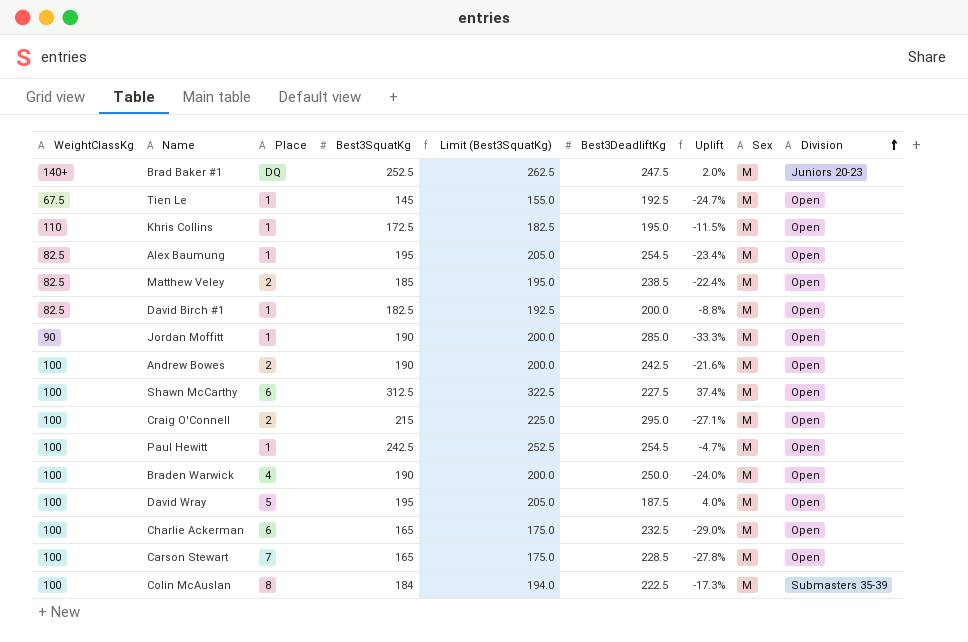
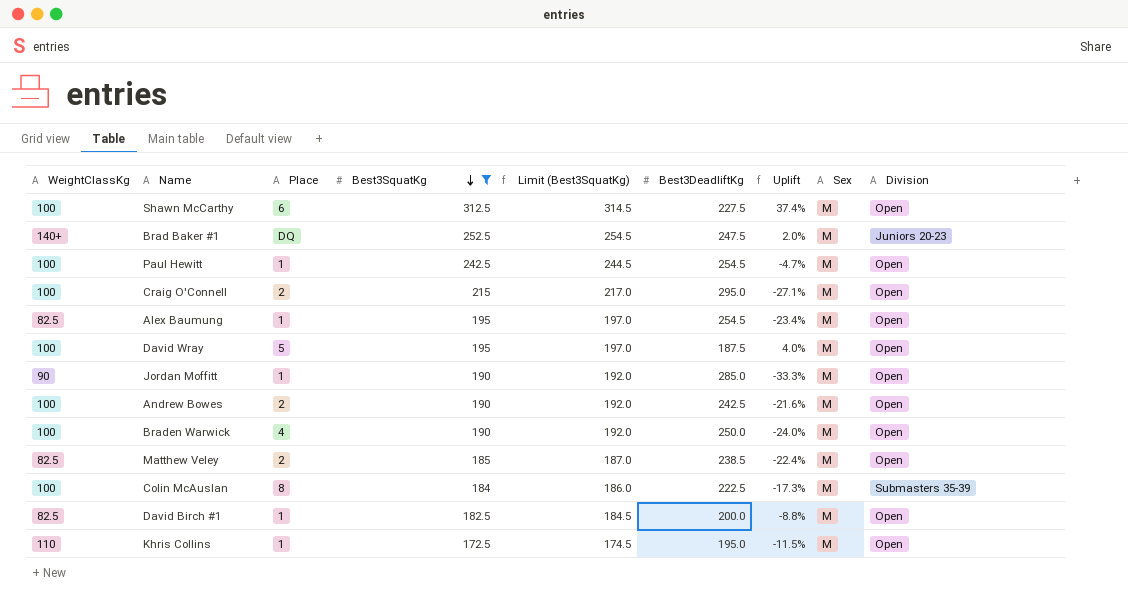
filter: none -> Best3SquatKg >= 172.5
row order: Division ascending -> Best3SquatKg descending
column Limit (Best3SquatKg) | formula: [Best3SquatKg] + 10 -> [Best3SquatKg] + 2

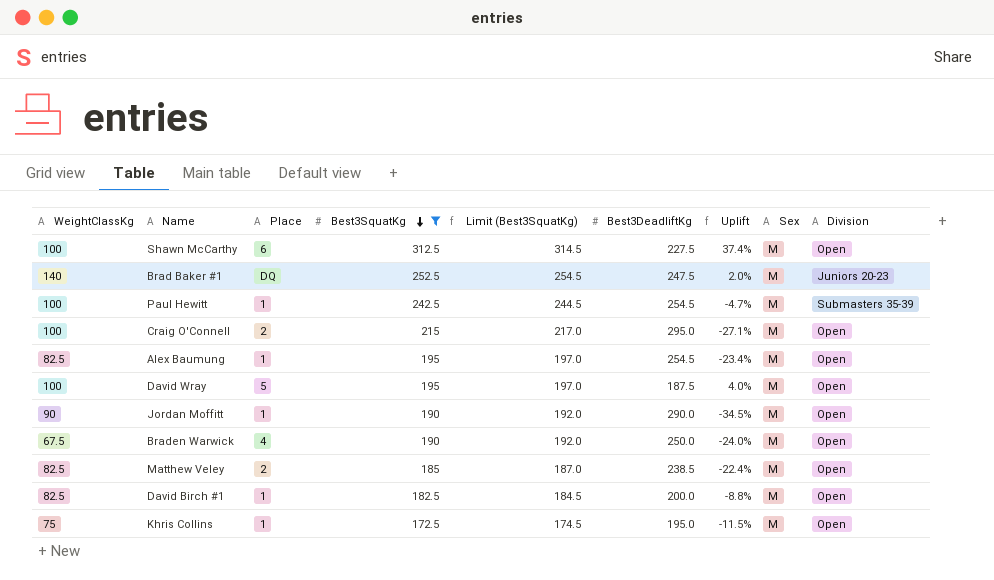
row Andrew Bowes: 100 | 2 | 190 | 192.0 | 242.5 | -21.6% | M | Open -> none
row Colin McAuslan: 100 | 8 | 184 | 186.0 | 222.5 | -17.3% | M | Submasters 35-39 -> none
Brad Baker #1 | WeightClassKg: 140+ -> 140
Paul Hewitt | Division: Open -> Submasters 35-39
Jordan Moffitt | Best3DeadliftKg: 285.0 -> 290.0
Jordan Moffitt | Uplift: -33.3% -> -34.5%
Braden Warwick | WeightClassKg: 100 -> 67.5
Khris Collins | WeightClassKg: 110 -> 75

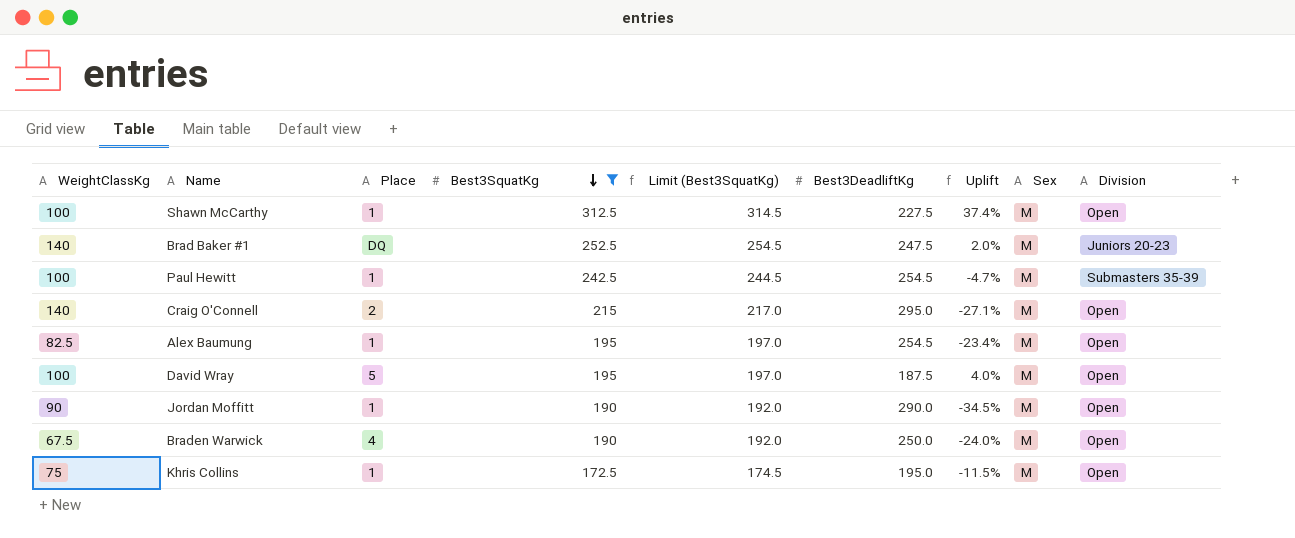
row Matthew Veley: 82.5 | 2 | 185 | 187.0 | 238.5 | -22.4% | M | Open -> none
row David Birch #1: 82.5 | 1 | 182.5 | 184.5 | 200.0 | -8.8% | M | Open -> none
Shawn McCarthy | Place: 6 -> 1
Craig O'Connell | WeightClassKg: 100 -> 140

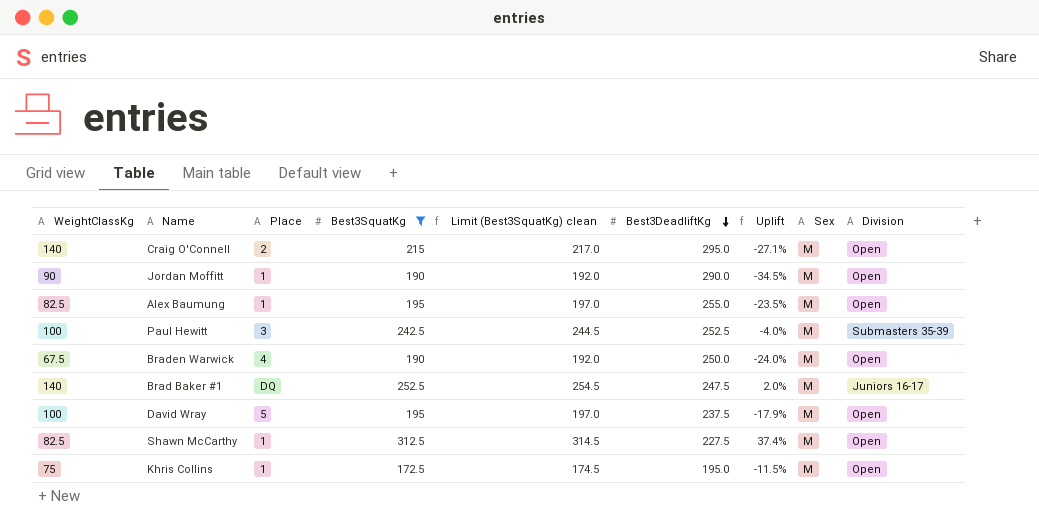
row order: Best3SquatKg descending -> Best3DeadliftKg descending
column name: Limit (Best3SquatKg) -> Limit (Best3SquatKg) clean
Alex Baumung | Best3DeadliftKg: 254.5 -> 255.0
Alex Baumung | Uplift: -23.4% -> -23.5%
Paul Hewitt | Place: 1 -> 3
Paul Hewitt | Best3DeadliftKg: 254.5 -> 252.5
Paul Hewitt | Uplift: -4.7% -> -4.0%
Brad Baker #1 | Division: Juniors 20-23 -> Juniors 16-17
David Wray | Best3DeadliftKg: 187.5 -> 237.5
David Wray | Uplift: 4.0% -> -17.9%
Shawn McCarthy | WeightClassKg: 100 -> 82.5

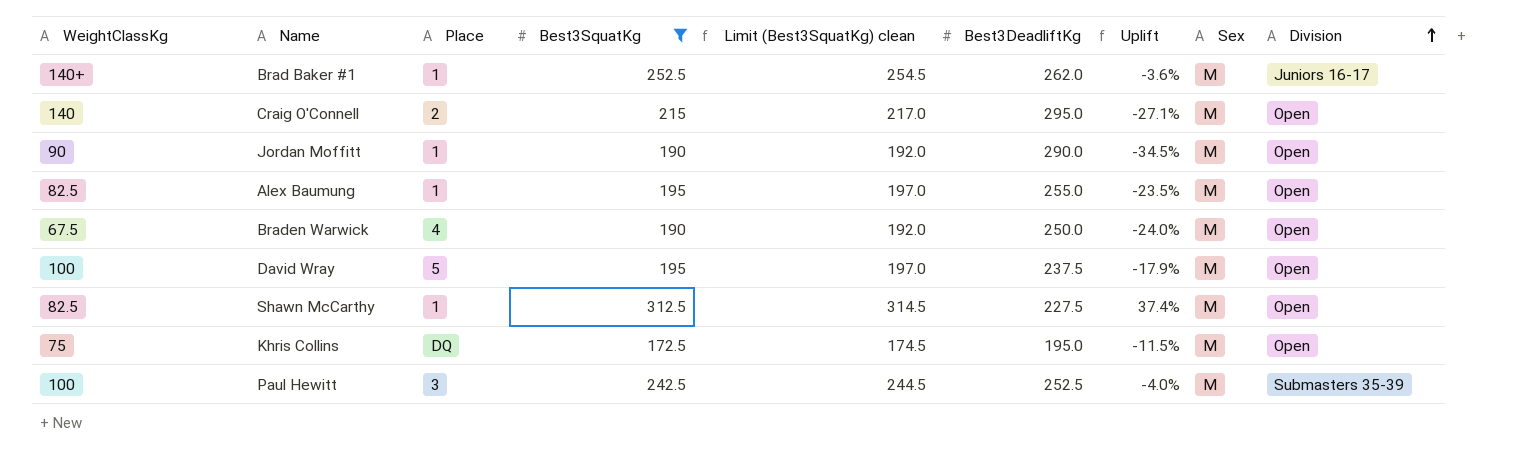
row order: Best3DeadliftKg descending -> Division ascending
Brad Baker #1 | WeightClassKg: 140 -> 140+
Brad Baker #1 | Place: DQ -> 1
Brad Baker #1 | Best3DeadliftKg: 247.5 -> 262.0
Brad Baker #1 | Uplift: 2.0% -> -3.6%
Khris Collins | Place: 1 -> DQ

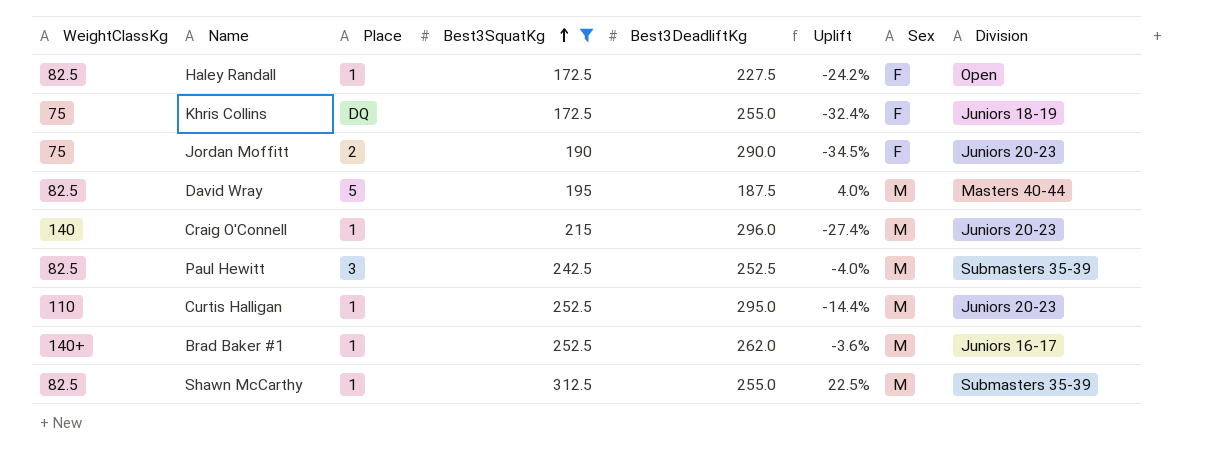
row order: Division ascending -> Best3SquatKg ascending
column Limit (Best3SquatKg) clean | formula: [Best3SquatKg] + 2 -> none
row Alex Baumung: 82.5 | 1 | 195 | 197.0 | 255.0 | -23.5% | M | Open -> none
row Braden Warwick: 67.5 | 4 | 190 | 192.0 | 250.0 | -24.0% | M | Open -> none
row Haley Randall: none -> 82.5 | 1 | 172.5 | 227.5 | -24.2% | F | Open
Khris Collins | Best3DeadliftKg: 195.0 -> 255.0
Khris Collins | Uplift: -11.5% -> -32.4%
Khris Collins | Sex: M -> F
Khris Collins | Division: Open -> Juniors 18-19
Jordan Moffitt | WeightClassKg: 90 -> 75
Jordan Moffitt | Place: 1 -> 2
Jordan Moffitt | Sex: M -> F
Jordan Moffitt | Division: Open -> Juniors 20-23
David Wray | WeightClassKg: 100 -> 82.5
David Wray | Best3DeadliftKg: 237.5 -> 187.5
David Wray | Uplift: -17.9% -> 4.0%
David Wray | Division: Open -> Masters 40-44
Craig O'Connell | Place: 2 -> 1
Craig O'Connell | Best3DeadliftKg: 295.0 -> 296.0
Craig O'Connell | Uplift: -27.1% -> -27.4%
Craig O'Connell | Division: Open -> Juniors 20-23
Paul Hewitt | WeightClassKg: 100 -> 82.5
row Curtis Halligan: none -> 110 | 1 | 252.5 | 295.0 | -14.4% | M | Juniors 20-23
Shawn McCarthy | Best3DeadliftKg: 227.5 -> 255.0
Shawn McCarthy | Uplift: 37.4% -> 22.5%
Shawn McCarthy | Division: Open -> Submasters 35-39

